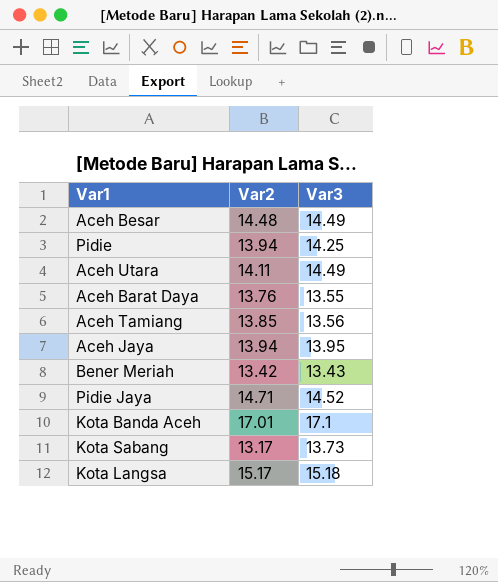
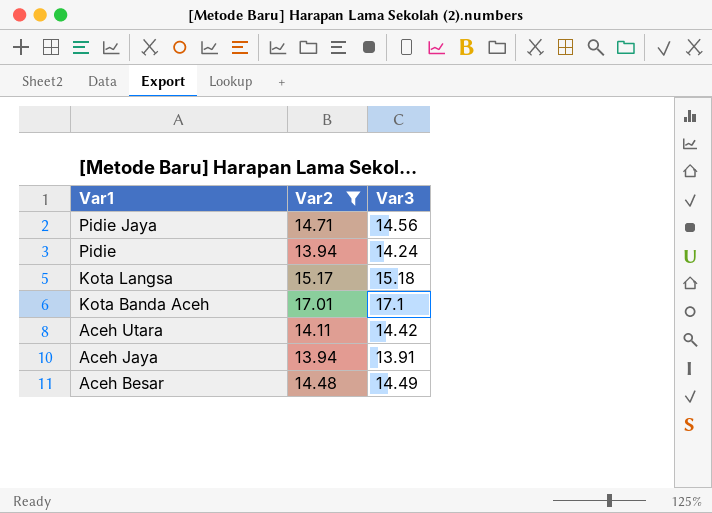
filter: none -> Var2 >= 13.94
row order: none -> Var1 descending
Pidie Jaya | Var3: 14.52 -> 14.56
Pidie | Var3: 14.25 -> 14.24
Aceh Utara | Var3: 14.49 -> 14.42
Aceh Jaya | Var3: 13.95 -> 13.91

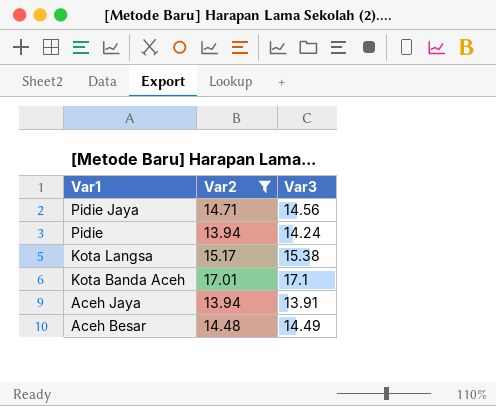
row Aceh Utara: 14.11 | 14.42 -> none
Kota Langsa | Var3: 15.18 -> 15.38

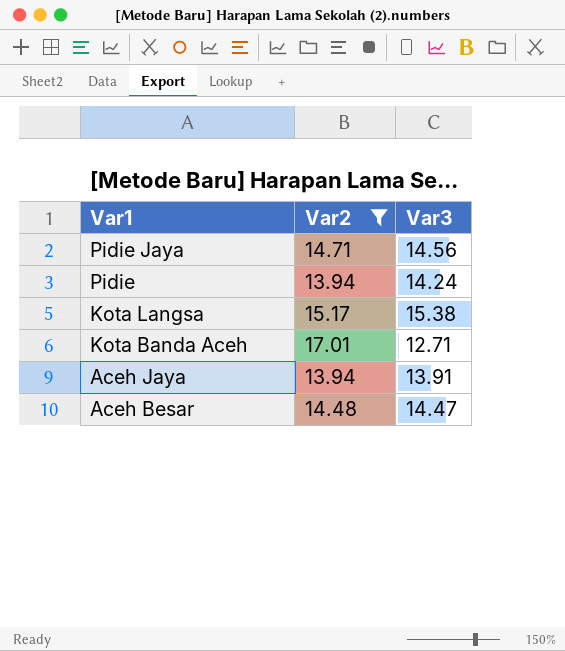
Kota Banda Aceh | Var3: 17.1 -> 12.71
Aceh Besar | Var3: 14.49 -> 14.47

